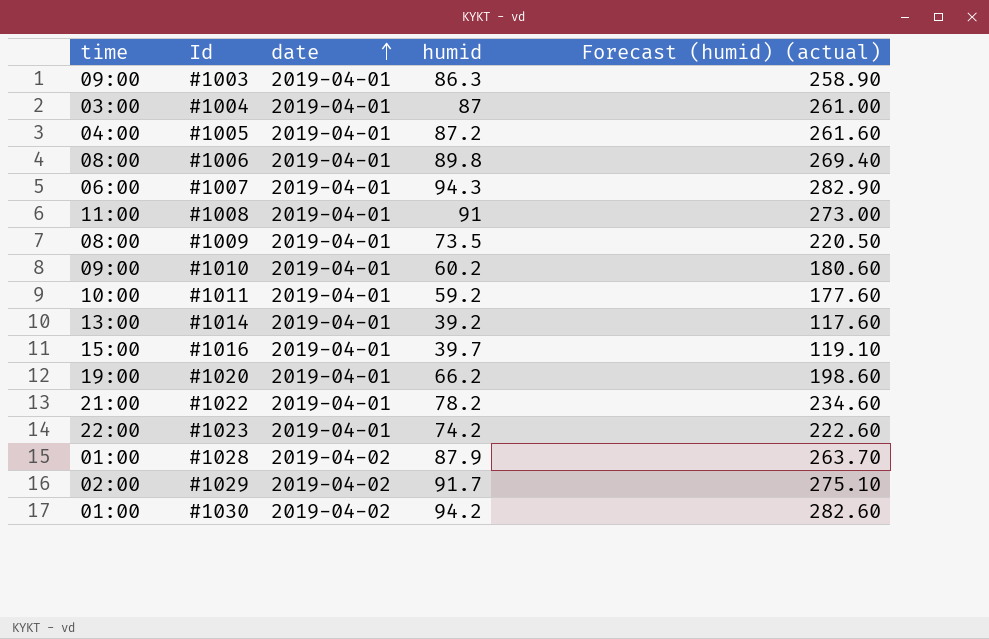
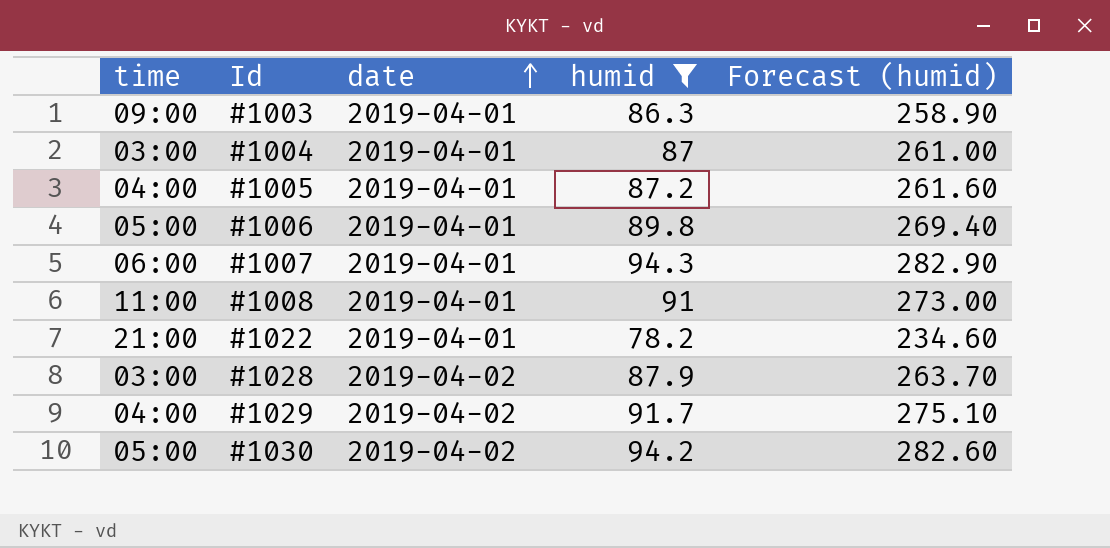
filter: none -> humid >= 78.2
column name: Forecast (humid) (actual) -> Forecast (humid)
#1006 | time: 08:00 -> 05:00
#1028 | time: 01:00 -> 03:00
#1029 | time: 02:00 -> 04:00
#1030 | time: 01:00 -> 05:00

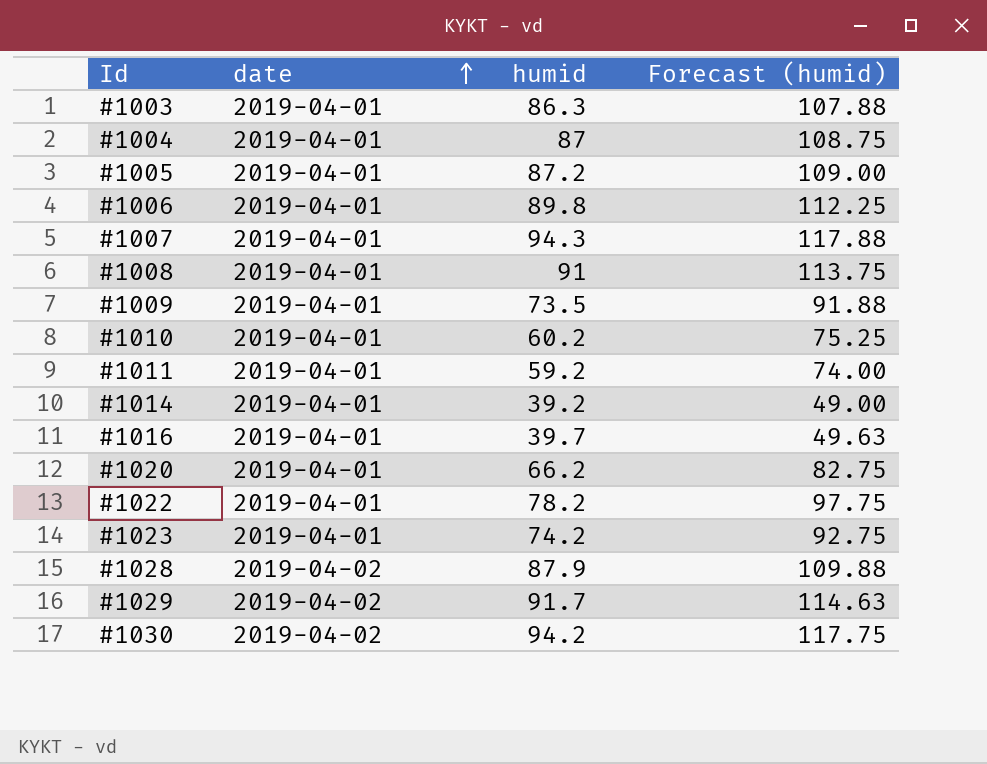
filter: humid >= 78.2 -> none
column time | position: 1 -> none
column Forecast (humid) | formula: [humid] * 3 -> [humid] * 1.25

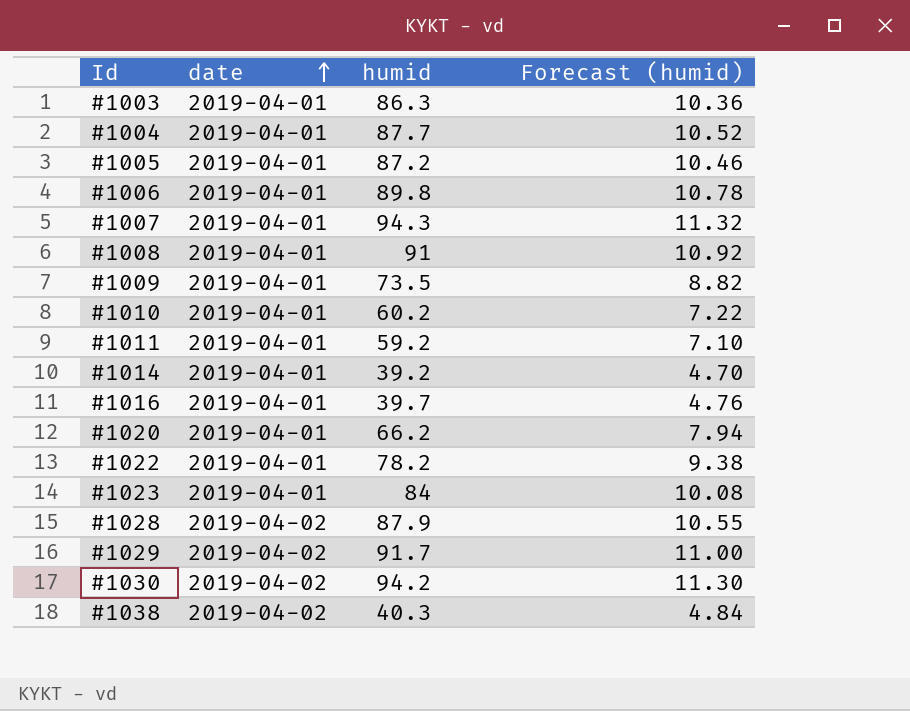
column Forecast (humid) | formula: [humid] * 1.25 -> [humid] * 0.12
#1004 | humid: 87 -> 87.7
#1023 | humid: 74.2 -> 84
row #1038: none -> 2019-04-02 | 40.3 | 4.84

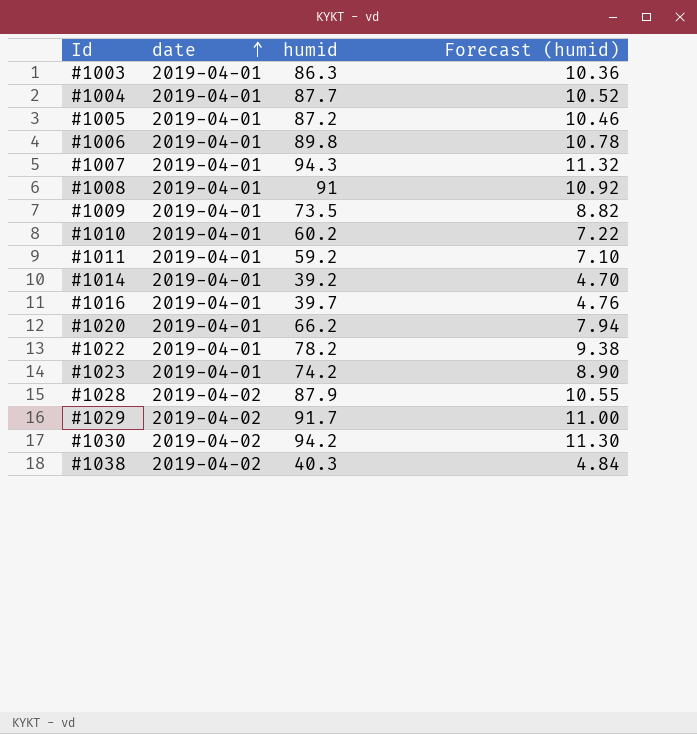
#1023 | humid: 84 -> 74.2
#1023 | Forecast (humid): 10.08 -> 8.90

